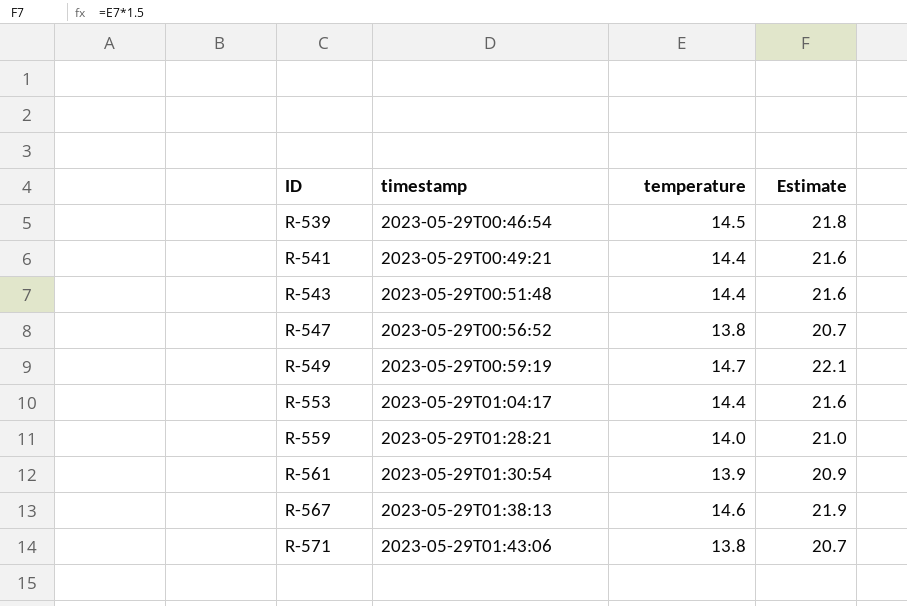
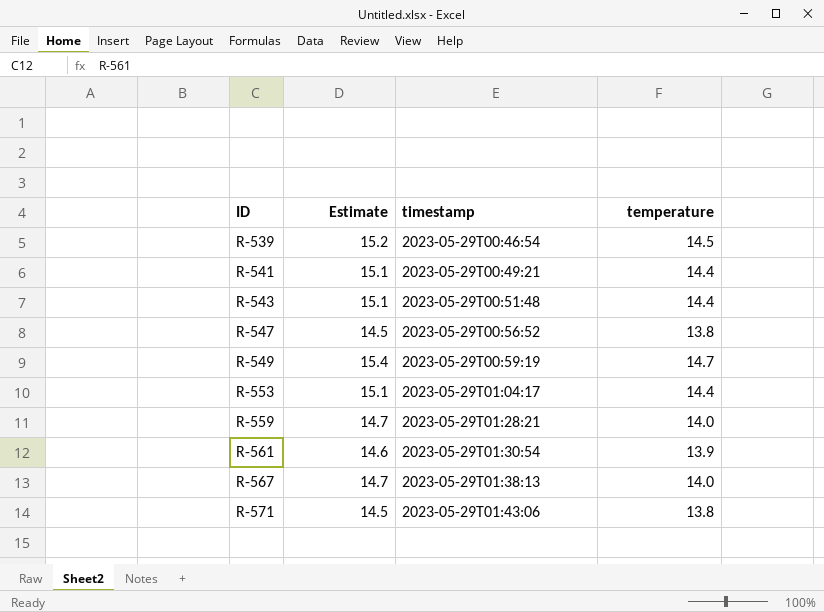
column Estimate | formula: [temperature] * 1.5 -> [temperature] * 1.05
column Estimate | position: 4 -> 2
R-567 | temperature: 14.6 -> 14.0

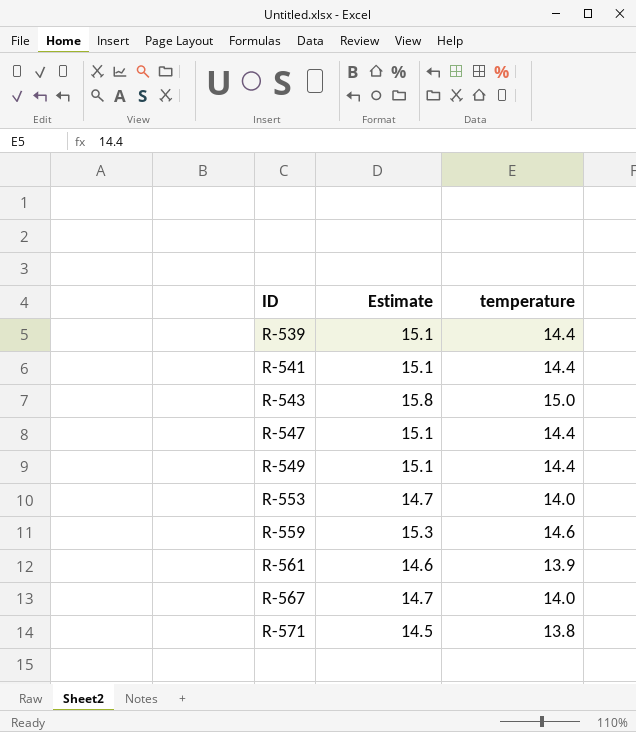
column timestamp | position: 3 -> none
R-539 | Estimate: 15.2 -> 15.1
R-539 | temperature: 14.5 -> 14.4
R-543 | Estimate: 15.1 -> 15.8
R-543 | temperature: 14.4 -> 15.0
R-547 | Estimate: 14.5 -> 15.1
R-547 | temperature: 13.8 -> 14.4
R-549 | Estimate: 15.4 -> 15.1
R-549 | temperature: 14.7 -> 14.4
R-553 | Estimate: 15.1 -> 14.7
R-553 | temperature: 14.4 -> 14.0
R-559 | Estimate: 14.7 -> 15.3
R-559 | temperature: 14.0 -> 14.6

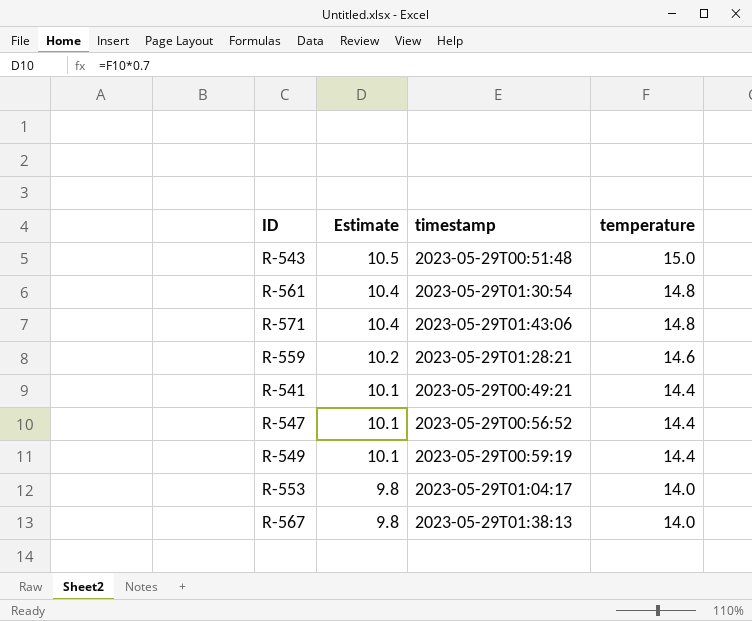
row order: ID ascending -> Estimate descending
column Estimate | formula: [temperature] * 1.05 -> [temperature] * 0.7
column timestamp | position: none -> 3
row R-539: 15.1 | 14.4 -> none
R-561 | temperature: 13.9 -> 14.8
R-571 | temperature: 13.8 -> 14.8

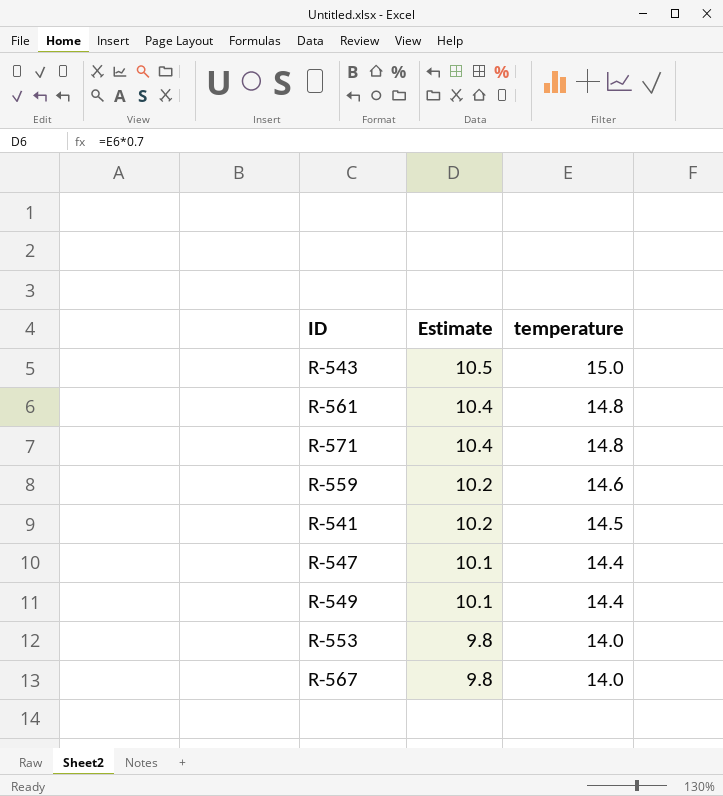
column timestamp | position: 3 -> none
R-541 | Estimate: 10.1 -> 10.2
R-541 | temperature: 14.4 -> 14.5

